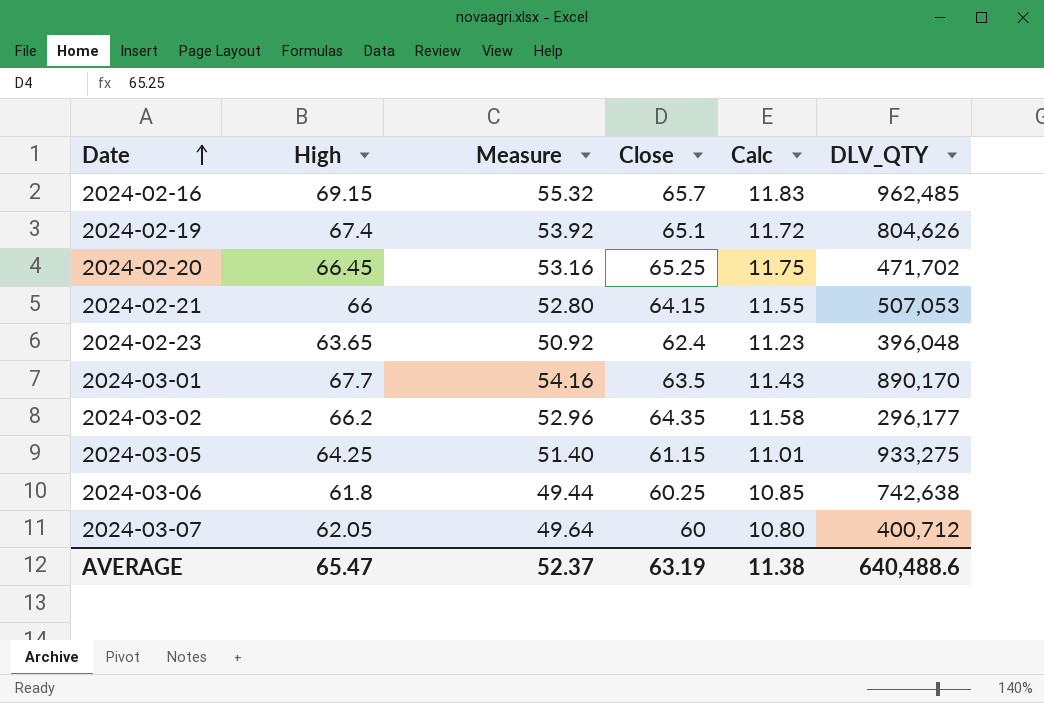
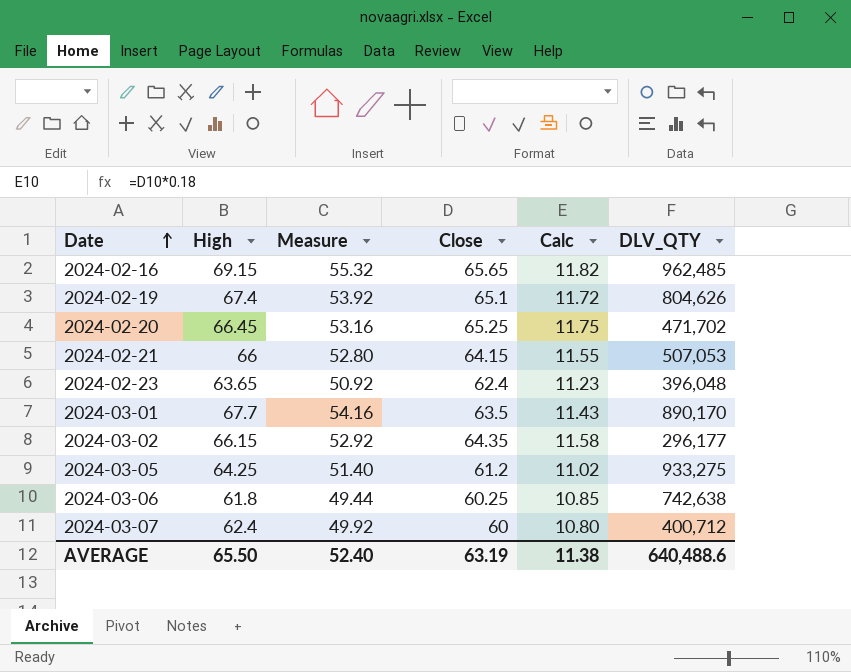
2024-02-16 | Close: 65.7 -> 65.65
2024-02-16 | Calc: 11.83 -> 11.82
2024-03-02 | High: 66.2 -> 66.15
2024-03-02 | Measure: 52.96 -> 52.92
2024-03-05 | Close: 61.15 -> 61.2
2024-03-05 | Calc: 11.01 -> 11.02
2024-03-07 | High: 62.05 -> 62.4
2024-03-07 | Measure: 49.64 -> 49.92
AVERAGE | High: 65.47 -> 65.50
AVERAGE | Measure: 52.37 -> 52.40

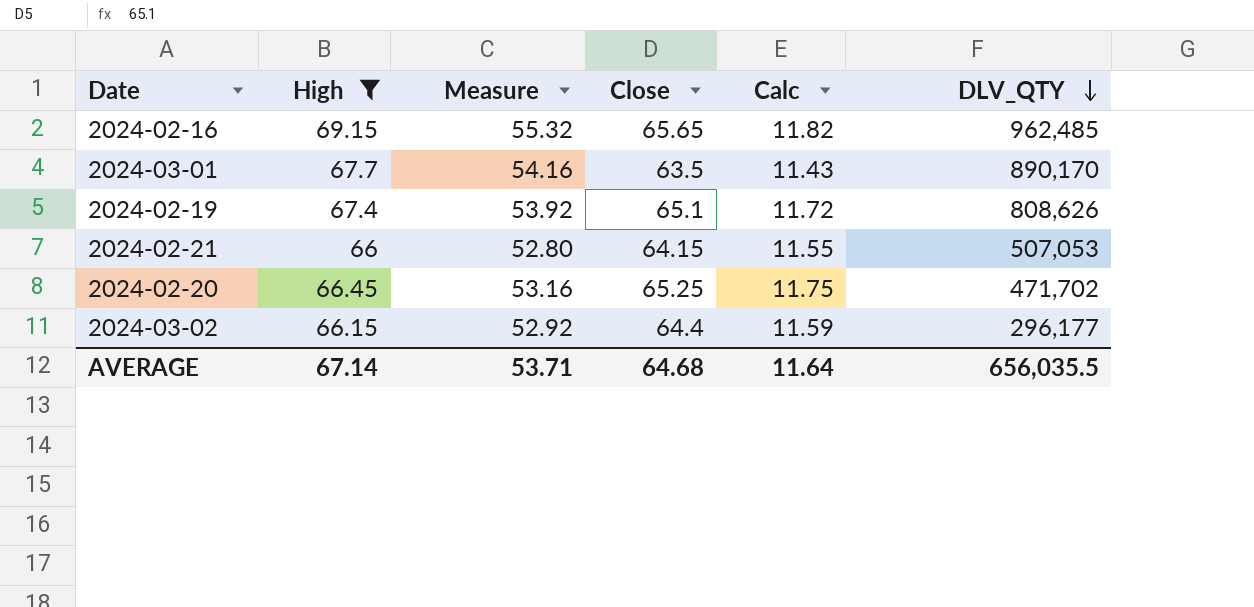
filter: none -> High >= 66
row order: Date ascending -> DLV_QTY descending
2024-02-19 | DLV_QTY: 804,626 -> 808,626
2024-03-02 | Close: 64.35 -> 64.4
2024-03-02 | Calc: 11.58 -> 11.59
AVERAGE | High: 65.50 -> 67.14
AVERAGE | Measure: 52.40 -> 53.71
AVERAGE | Close: 63.19 -> 64.68
AVERAGE | Calc: 11.38 -> 11.64
AVERAGE | DLV_QTY: 640,488.6 -> 656,035.5

